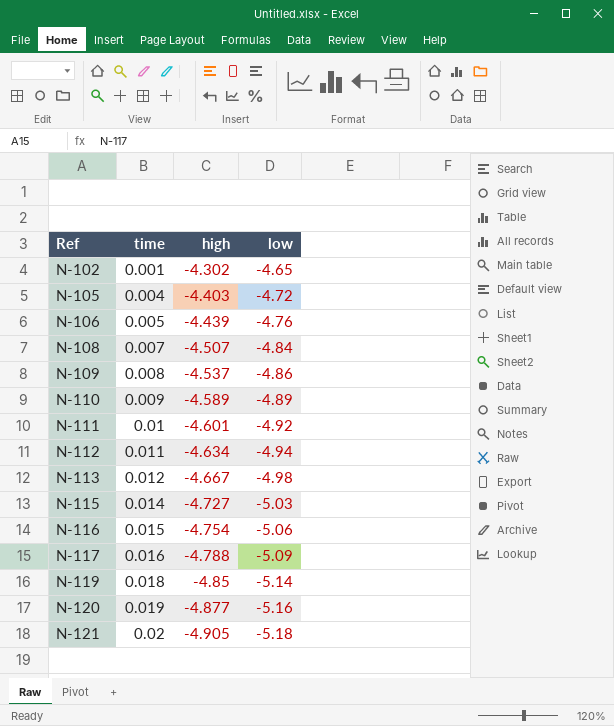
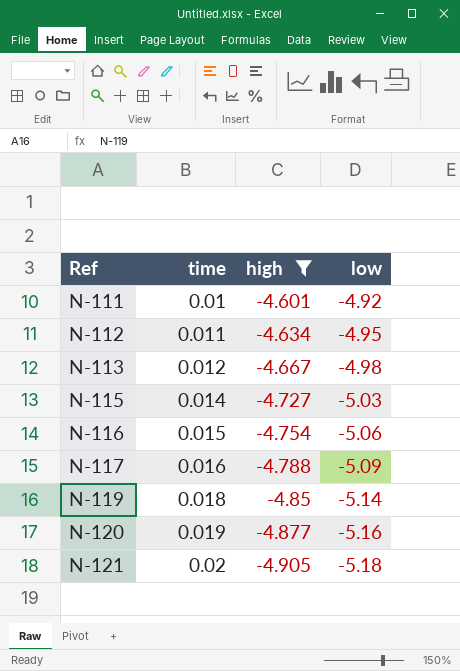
filter: none -> high <= -4.601
N-112 | low: -4.94 -> -4.95

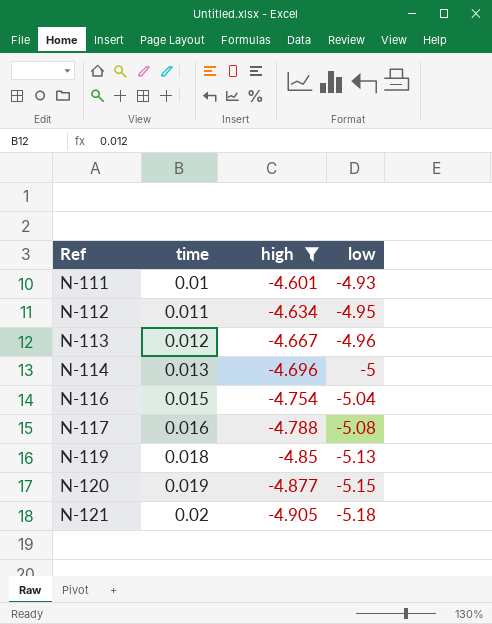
row N-115: 0.014 | -4.727 | -5.03 -> none
N-111 | low: -4.92 -> -4.93
N-113 | low: -4.98 -> -4.96
row N-114: none -> 0.013 | -4.696 | -5
N-116 | low: -5.06 -> -5.04
N-117 | low: -5.09 -> -5.08
N-119 | low: -5.14 -> -5.13
N-120 | low: -5.16 -> -5.15

